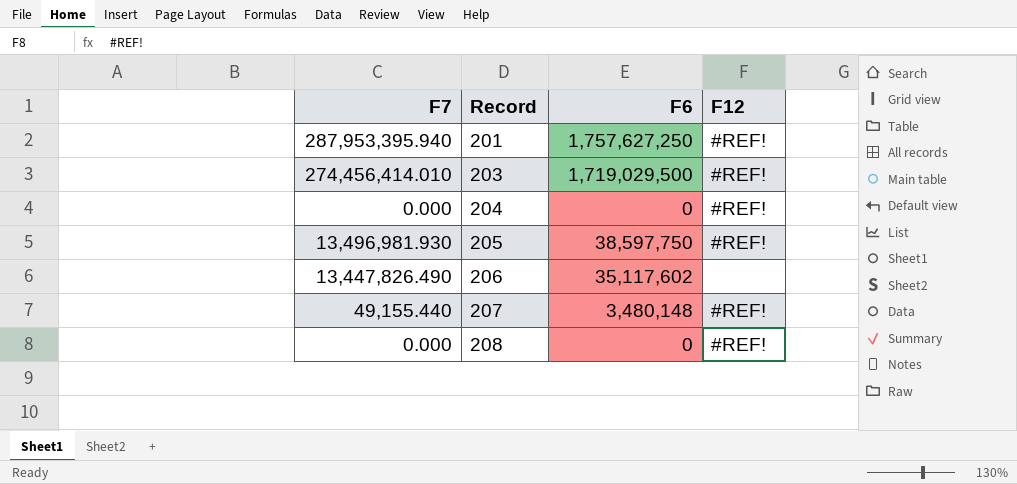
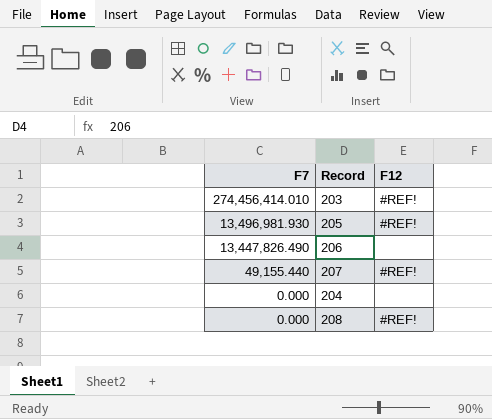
row order: Record ascending -> F7 descending
column F6 | position: 3 -> none
row 201: 287,953,395.940 | 1,757,627,250 | #REF! -> none
204 | F12: #REF! -> none

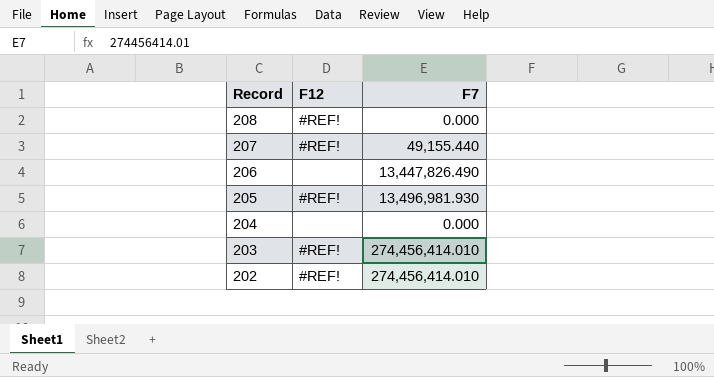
row order: F7 descending -> Record descending
column F7 | position: 1 -> 3
row 202: none -> #REF! | 274,456,414.010

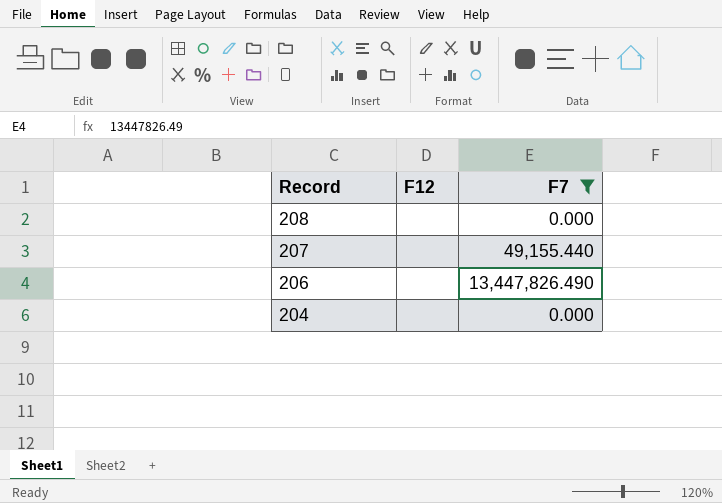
filter: none -> F7 <= 13,447,826.490
208 | F12: #REF! -> none
207 | F12: #REF! -> none

